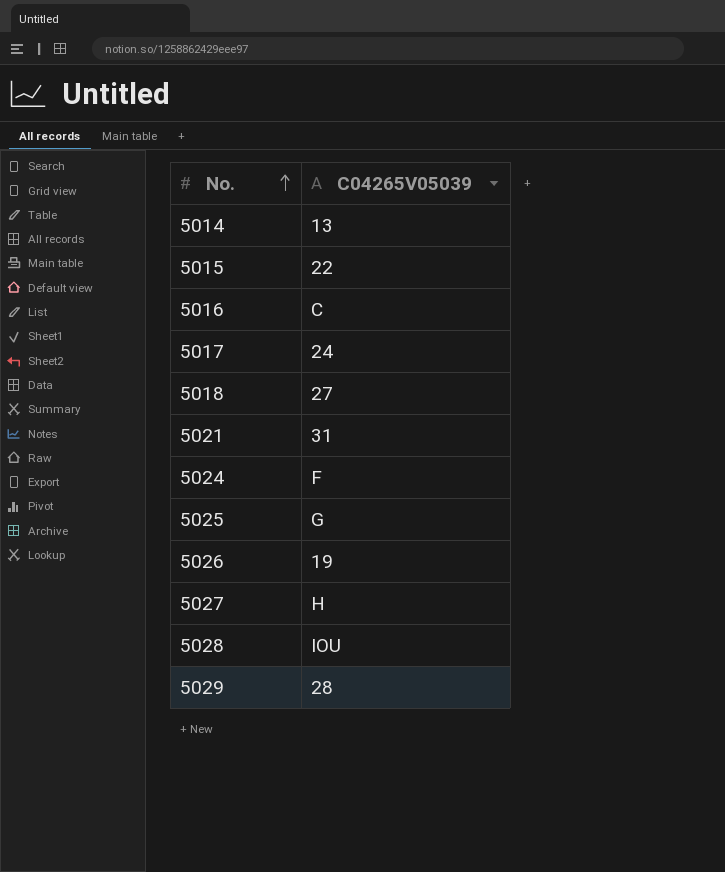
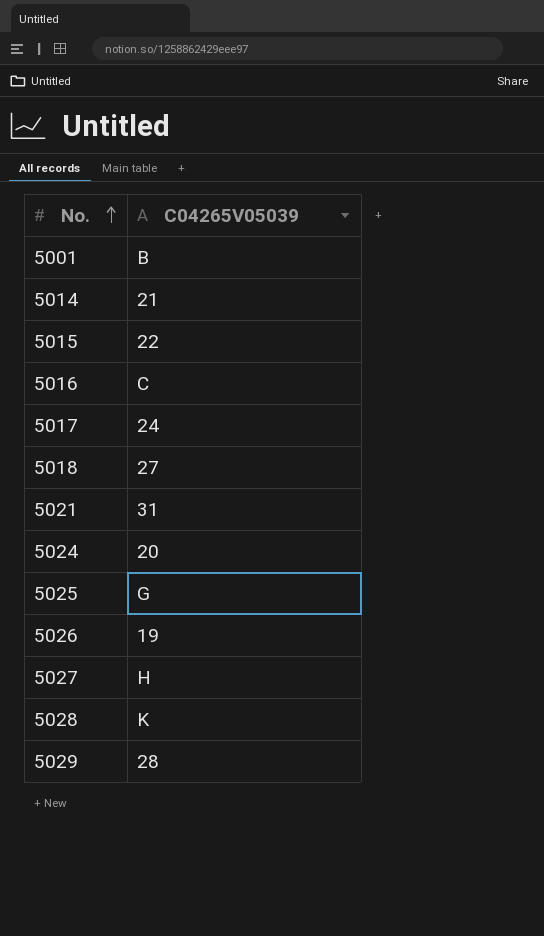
row 5001: none -> B
5014 | C04265V05039: 13 -> 21
5024 | C04265V05039: F -> 20
5028 | C04265V05039: IOU -> K

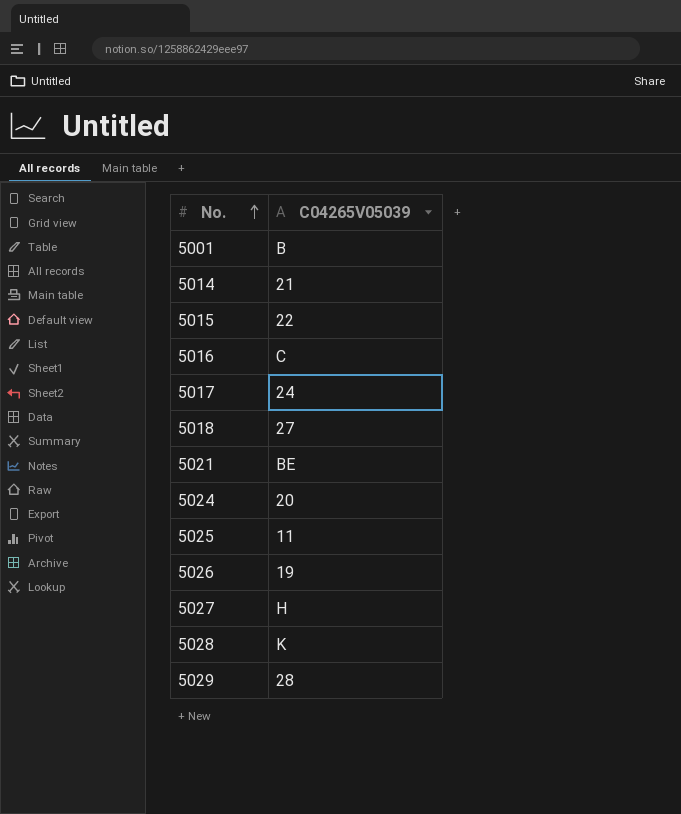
5021 | C04265V05039: 31 -> BE
5025 | C04265V05039: G -> 11

